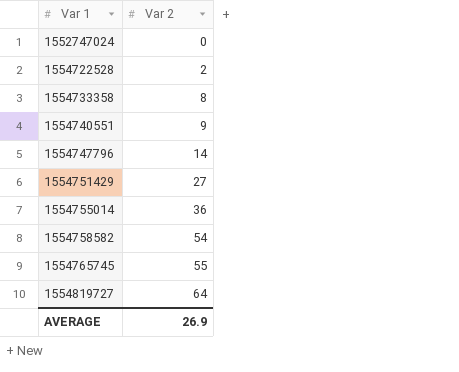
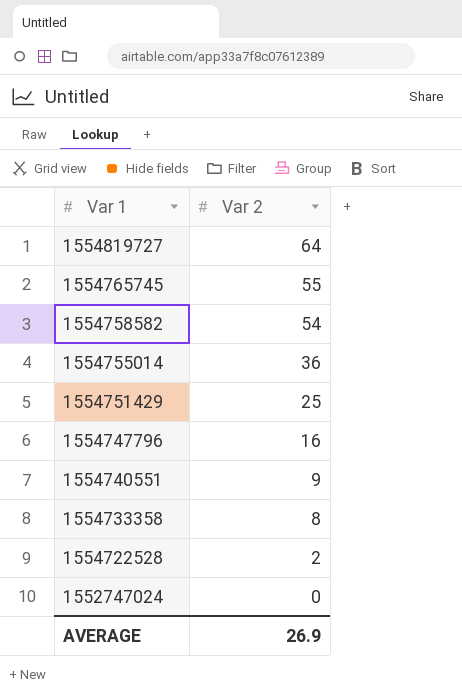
row order: Var 1 ascending -> Var 1 descending
1554751429 | Var 2: 27 -> 25
1554747796 | Var 2: 14 -> 16

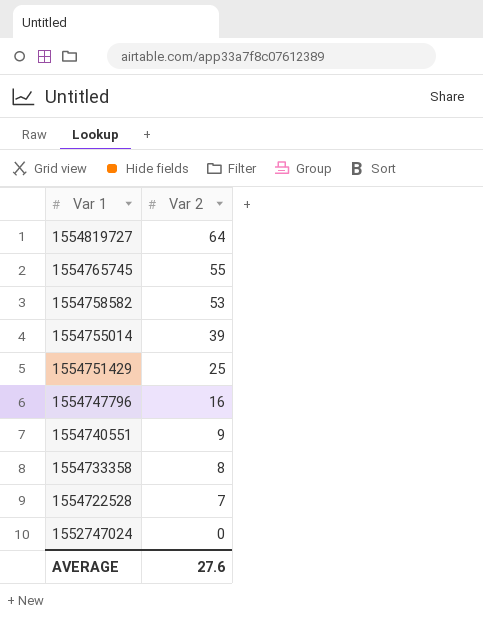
1554758582 | Var 2: 54 -> 53
1554755014 | Var 2: 36 -> 39
1554722528 | Var 2: 2 -> 7
AVERAGE | Var 2: 26.9 -> 27.6

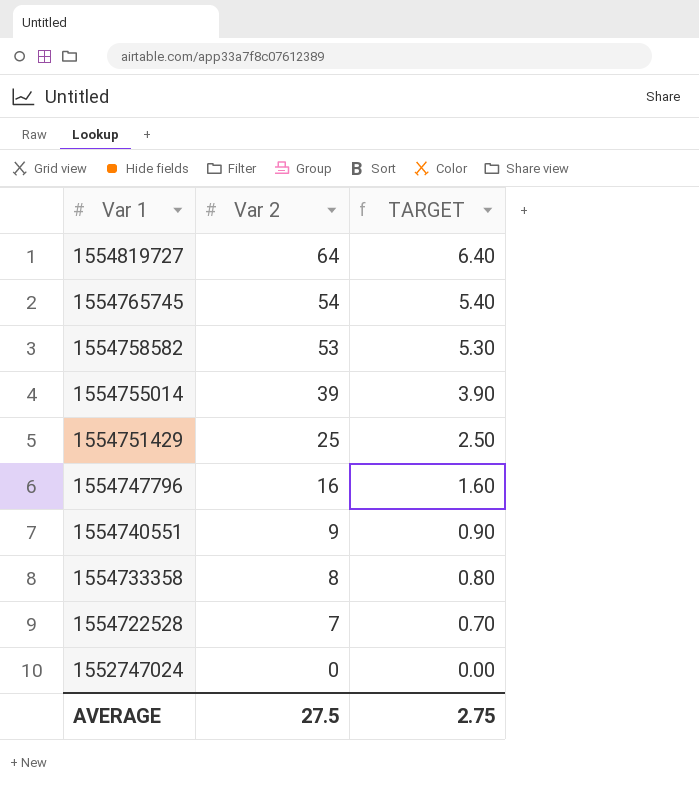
column TARGET | formula: none -> [Var 2] * 0.1
1554765745 | Var 2: 55 -> 54
AVERAGE | Var 2: 27.6 -> 27.5

